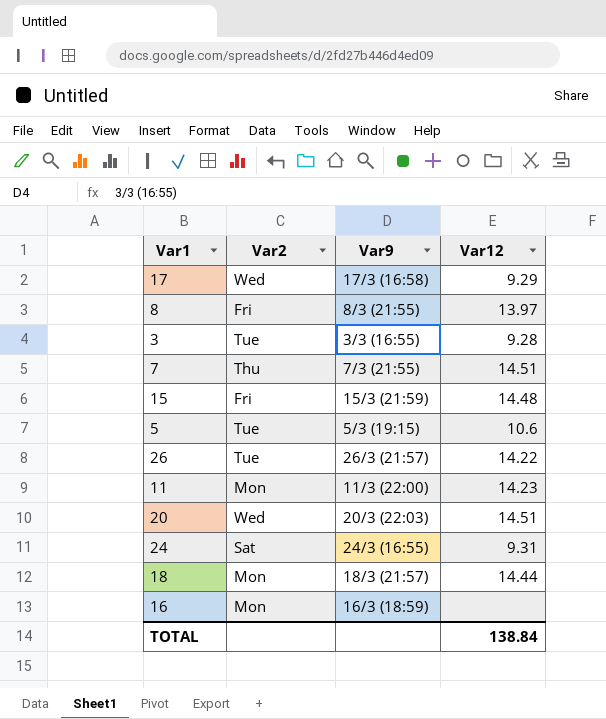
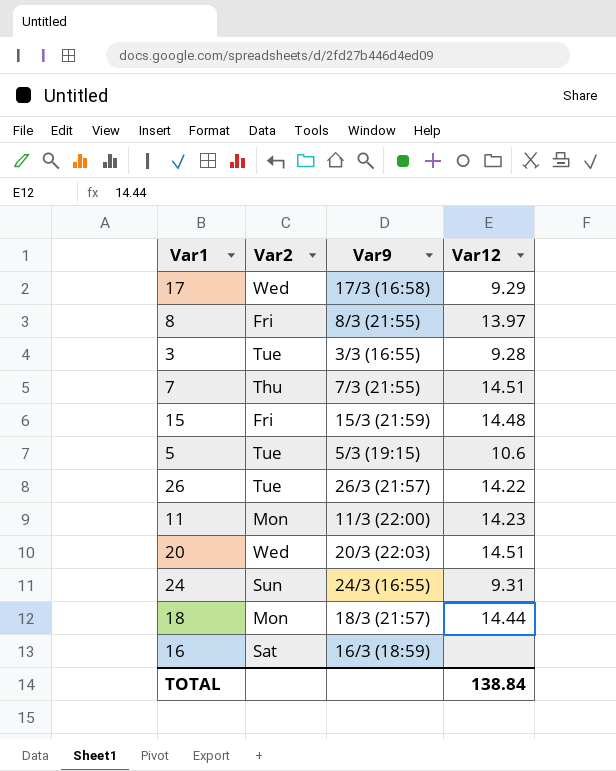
24 | Var2: Sat -> Sun
16 | Var2: Mon -> Sat

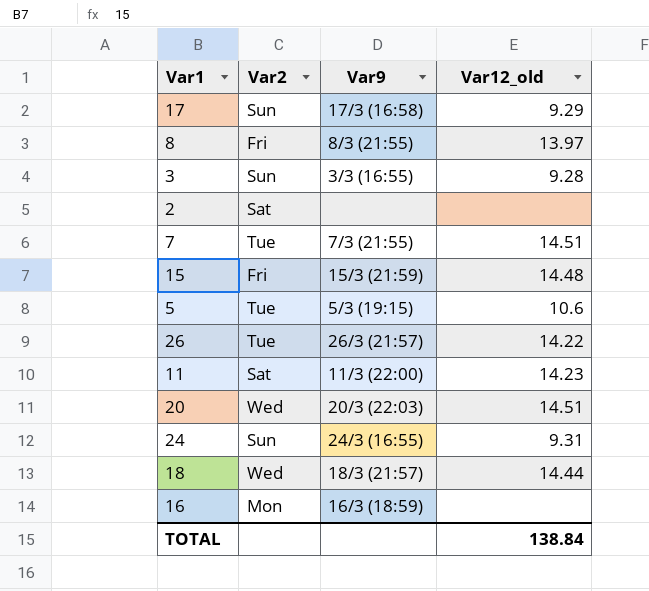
column name: Var12 -> Var12_old
17 | Var2: Wed -> Sun
3 | Var2: Tue -> Sun
row 2: none -> Sat | none | none
7 | Var2: Thu -> Tue
11 | Var2: Mon -> Sat
18 | Var2: Mon -> Wed
16 | Var2: Sat -> Mon

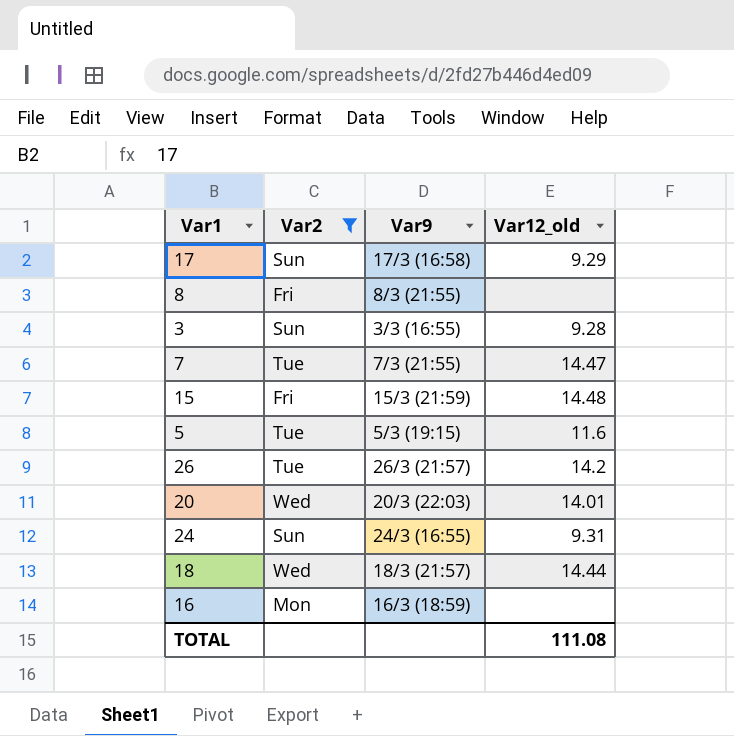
filter: none -> Var2 != Sat
8 | Var12_old: 13.97 -> none
7 | Var12_old: 14.51 -> 14.47
5 | Var12_old: 10.6 -> 11.6
26 | Var12_old: 14.22 -> 14.2
20 | Var12_old: 14.51 -> 14.01
TOTAL | Var12_old: 138.84 -> 111.08

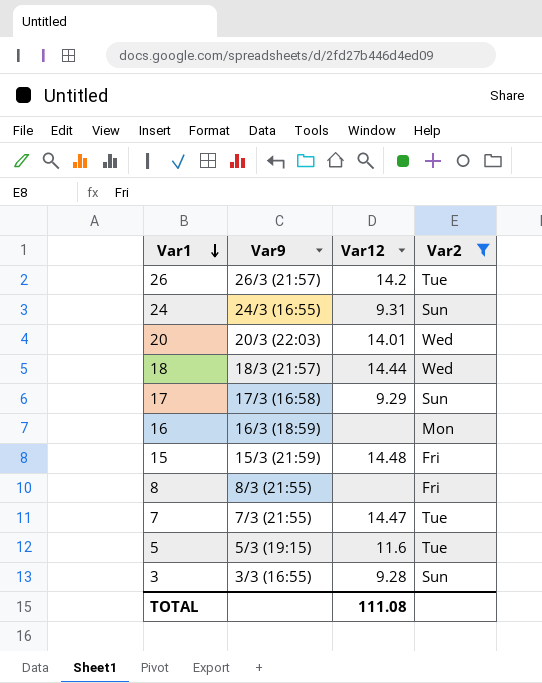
row order: none -> Var1 descending
column name: Var12_old -> Var12
column Var2 | position: 2 -> 4

